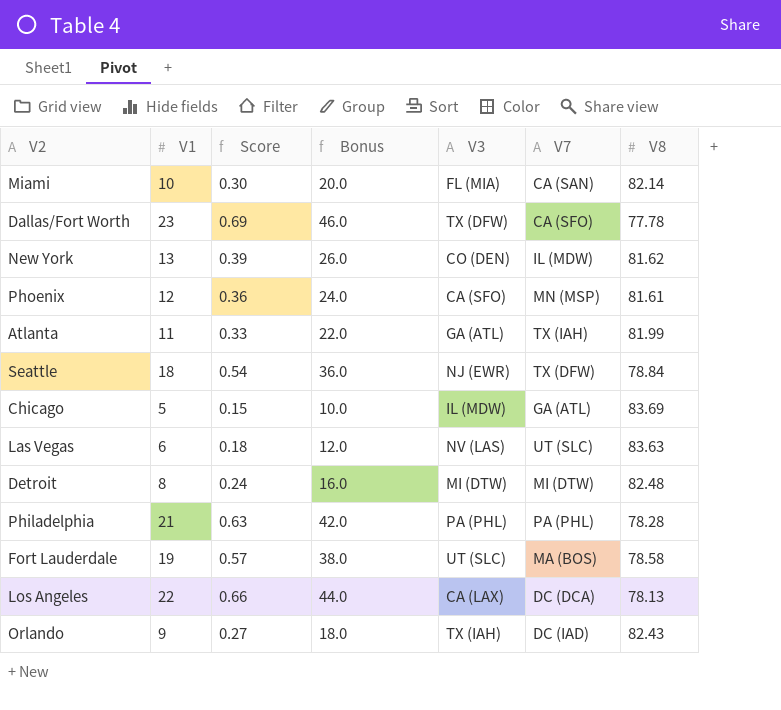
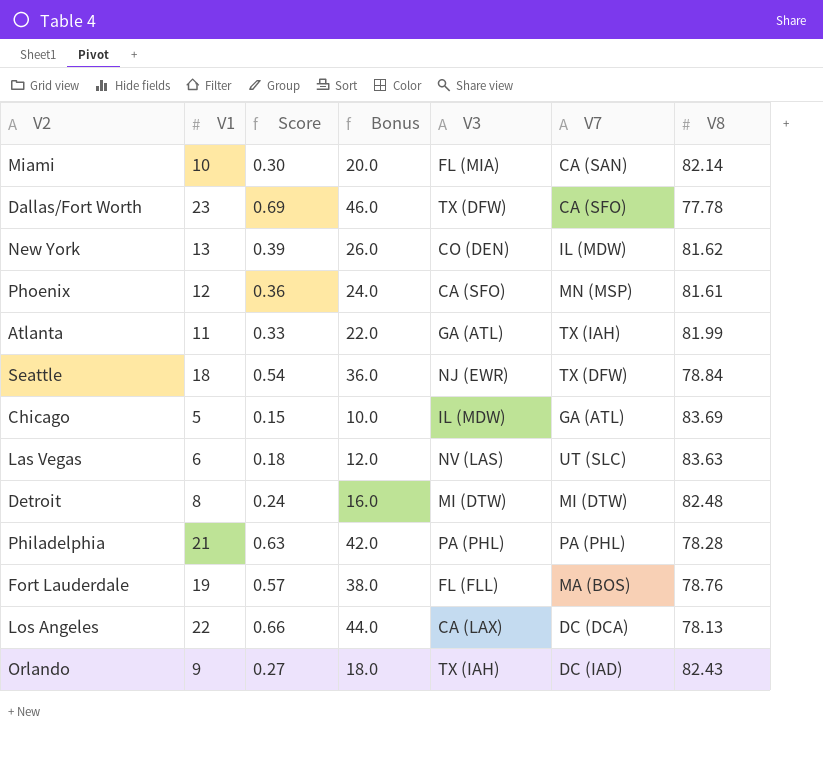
Fort Lauderdale | V3: UT (SLC) -> FL (FLL)
Fort Lauderdale | V8: 78.58 -> 78.76

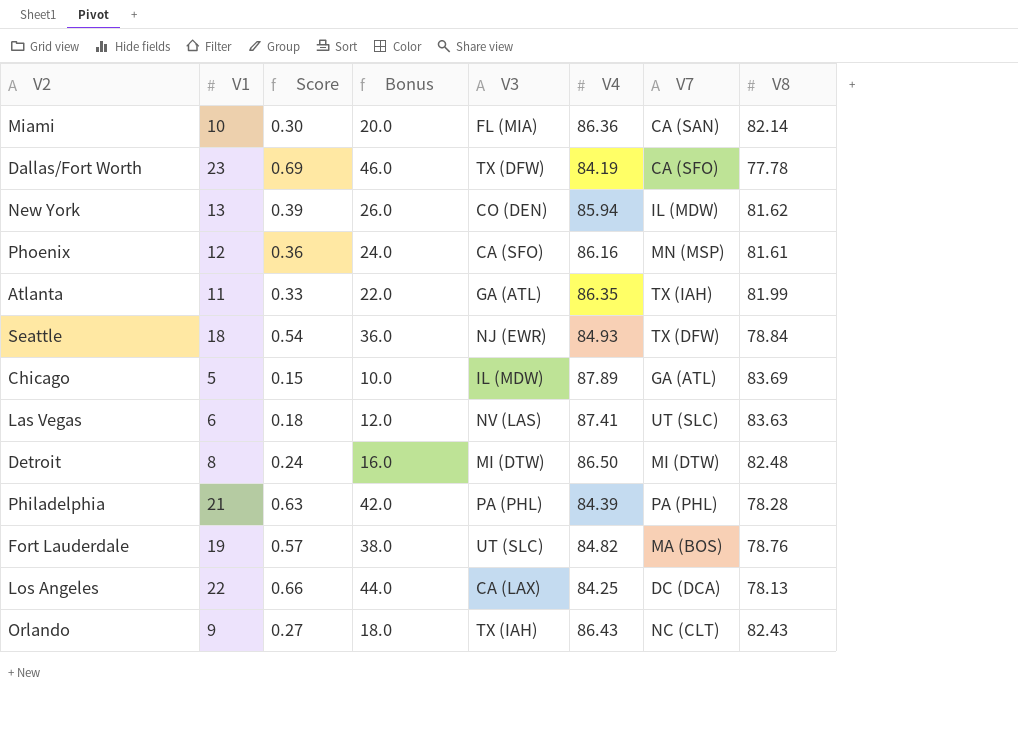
column V4 | position: none -> 6
Fort Lauderdale | V3: FL (FLL) -> UT (SLC)
Orlando | V7: DC (IAD) -> NC (CLT)

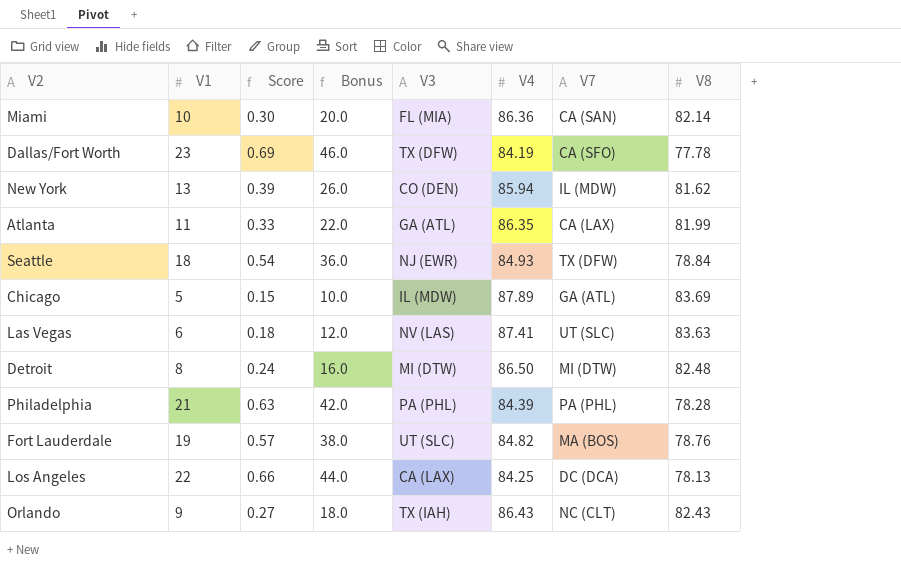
row Phoenix: 12 | 0.36 | 24.0 | CA (SFO) | 86.16 | MN (MSP) | 81.61 -> none
Atlanta | V7: TX (IAH) -> CA (LAX)

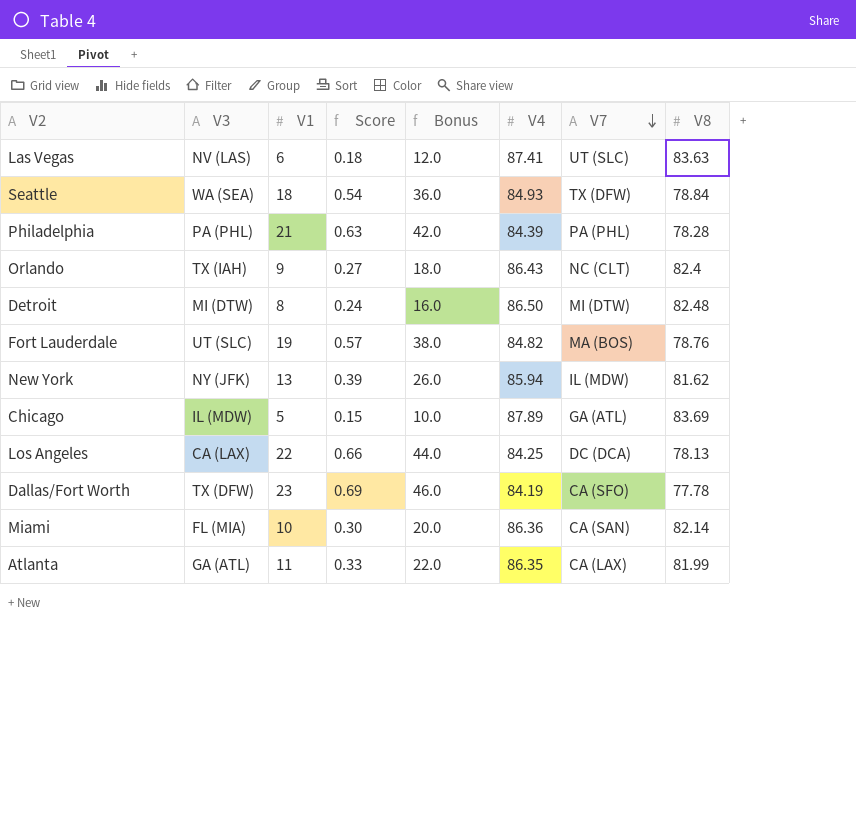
row order: none -> V7 descending
column V3 | position: 5 -> 2
Seattle | V3: NJ (EWR) -> WA (SEA)
Orlando | V8: 82.43 -> 82.4
New York | V3: CO (DEN) -> NY (JFK)

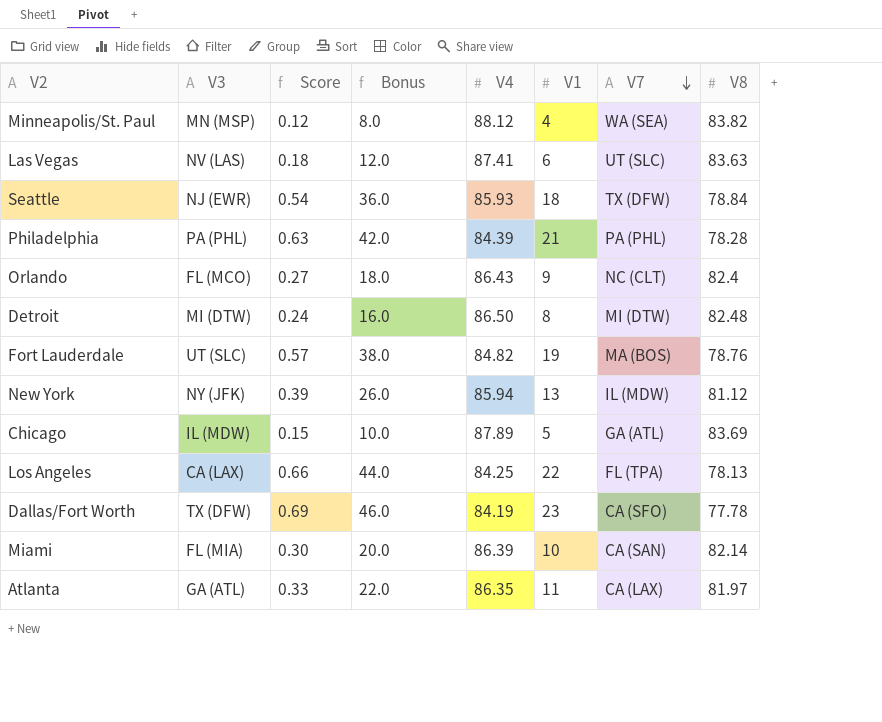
column V1 | position: 3 -> 6
row Minneapolis/St. Paul: none -> MN (MSP) | 0.12 | 8.0 | 88.12 | 4 | WA (SEA) | 83.82
Seattle | V3: WA (SEA) -> NJ (EWR)
Seattle | V4: 84.93 -> 85.93
Orlando | V3: TX (IAH) -> FL (MCO)
New York | V8: 81.62 -> 81.12
Los Angeles | V7: DC (DCA) -> FL (TPA)
Miami | V4: 86.36 -> 86.39
Atlanta | V8: 81.99 -> 81.97

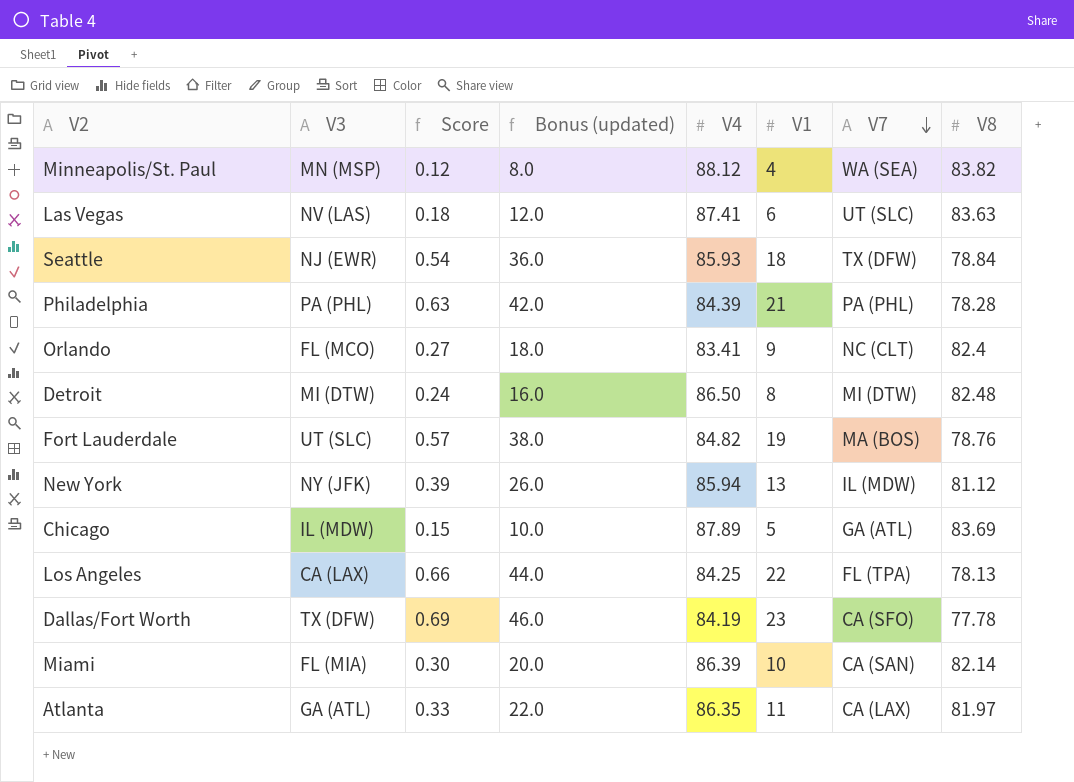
column name: Bonus -> Bonus (updated)
Orlando | V4: 86.43 -> 83.41

